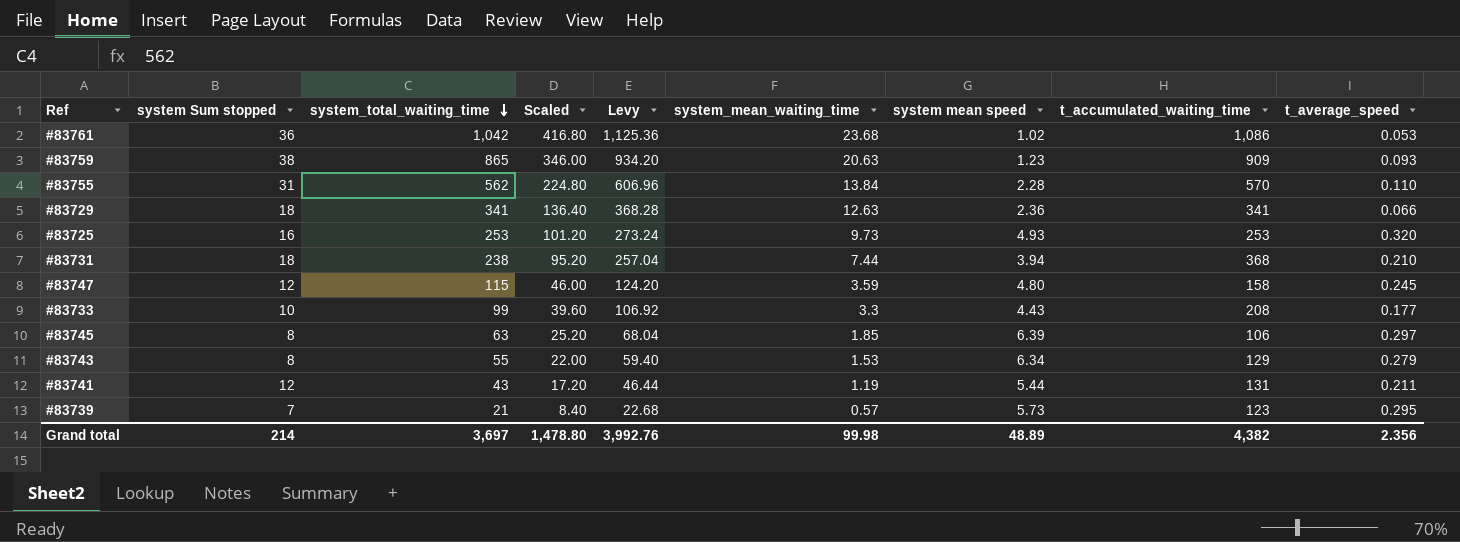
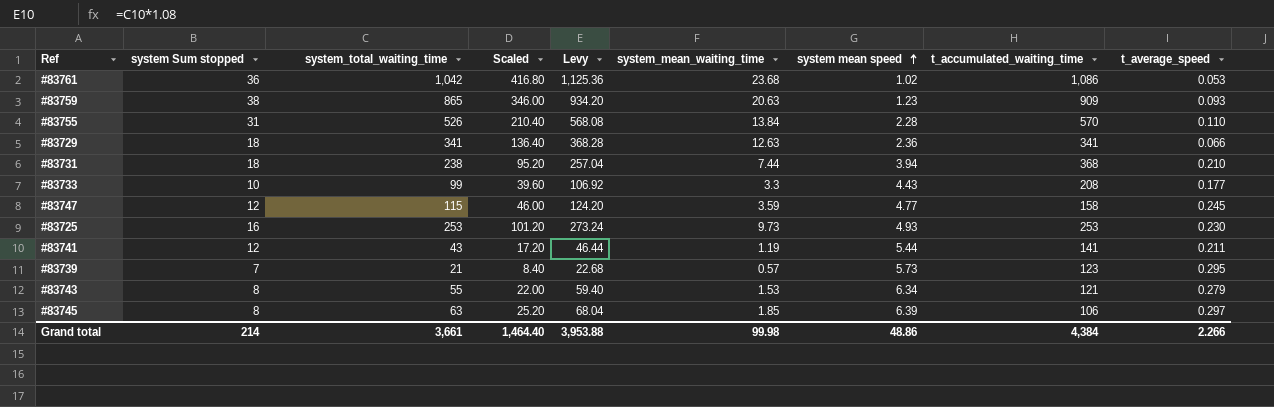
row order: system_total_waiting_time descending -> system mean speed ascending
#83755 | system_total_waiting_time: 562 -> 526
#83755 | Scaled: 224.80 -> 210.40
#83755 | Levy: 606.96 -> 568.08
#83747 | system mean speed: 4.80 -> 4.77
#83725 | t_average_speed: 0.320 -> 0.230
#83741 | t_accumulated_waiting_time: 131 -> 141
#83743 | t_accumulated_waiting_time: 129 -> 121
Grand total | system_total_waiting_time: 3,697 -> 3,661
Grand total | Scaled: 1,478.80 -> 1,464.40
Grand total | Levy: 3,992.76 -> 3,953.88
Grand total | system mean speed: 48.89 -> 48.86
Grand total | t_accumulated_waiting_time: 4,382 -> 4,384
Grand total | t_average_speed: 2.356 -> 2.266

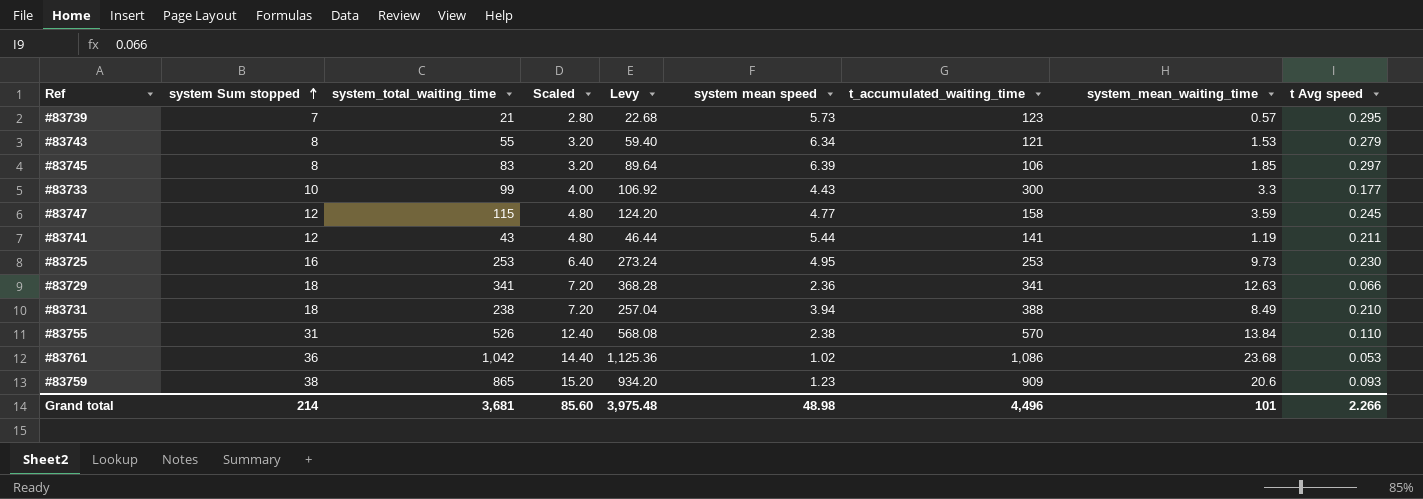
row order: system mean speed ascending -> system Sum stopped ascending
column Scaled | formula: [system_total_waiting_time] * 0.4 -> [system Sum stopped] * 0.4
column system_mean_waiting_time | position: 6 -> 8
column name: t_average_speed -> t Avg speed
#83745 | system_total_waiting_time: 63 -> 83
#83745 | Levy: 68.04 -> 89.64
#83733 | t_accumulated_waiting_time: 208 -> 300
#83725 | system mean speed: 4.93 -> 4.95
#83731 | t_accumulated_waiting_time: 368 -> 388
#83731 | system_mean_waiting_time: 7.44 -> 8.49
#83755 | system mean speed: 2.28 -> 2.38
#83759 | system_mean_waiting_time: 20.63 -> 20.6
Grand total | system_total_waiting_time: 3,661 -> 3,681
Grand total | Scaled: 1,464.40 -> 85.60
Grand total | Levy: 3,953.88 -> 3,975.48
Grand total | system mean speed: 48.86 -> 48.98
Grand total | t_accumulated_waiting_time: 4,384 -> 4,496
Grand total | system_mean_waiting_time: 99.98 -> 101

